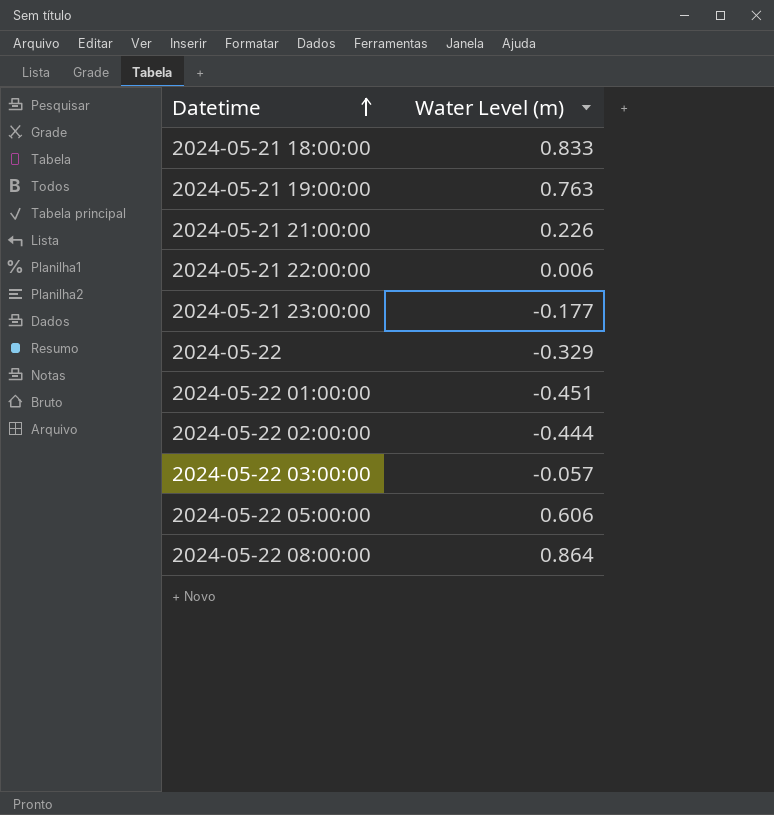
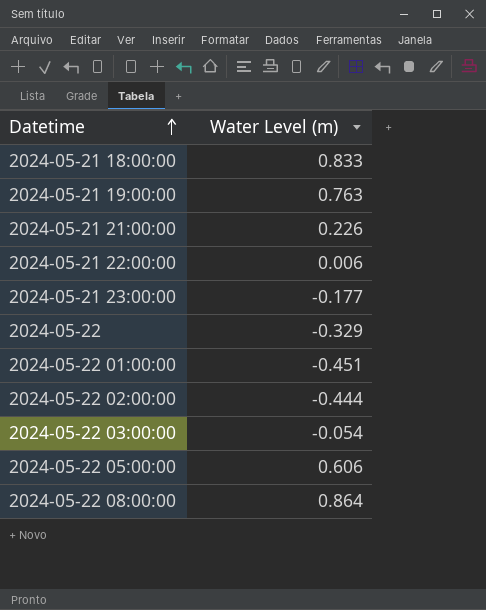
2024-05-22 03:00:00 | Water Level (m): -0.057 -> -0.054

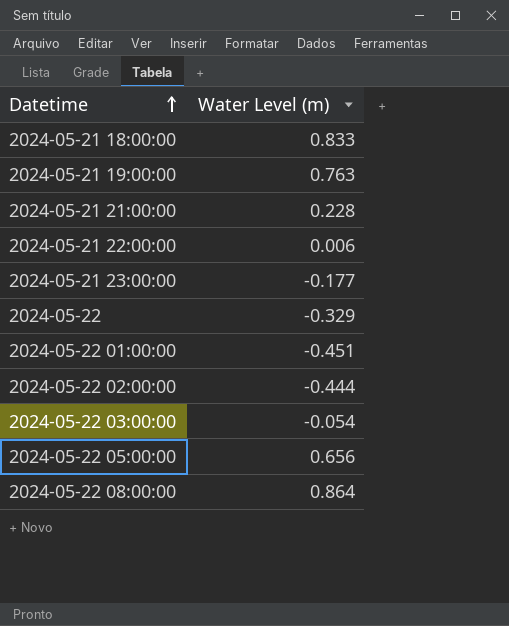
2024-05-21 21:00:00 | Water Level (m): 0.226 -> 0.228
2024-05-22 05:00:00 | Water Level (m): 0.606 -> 0.656

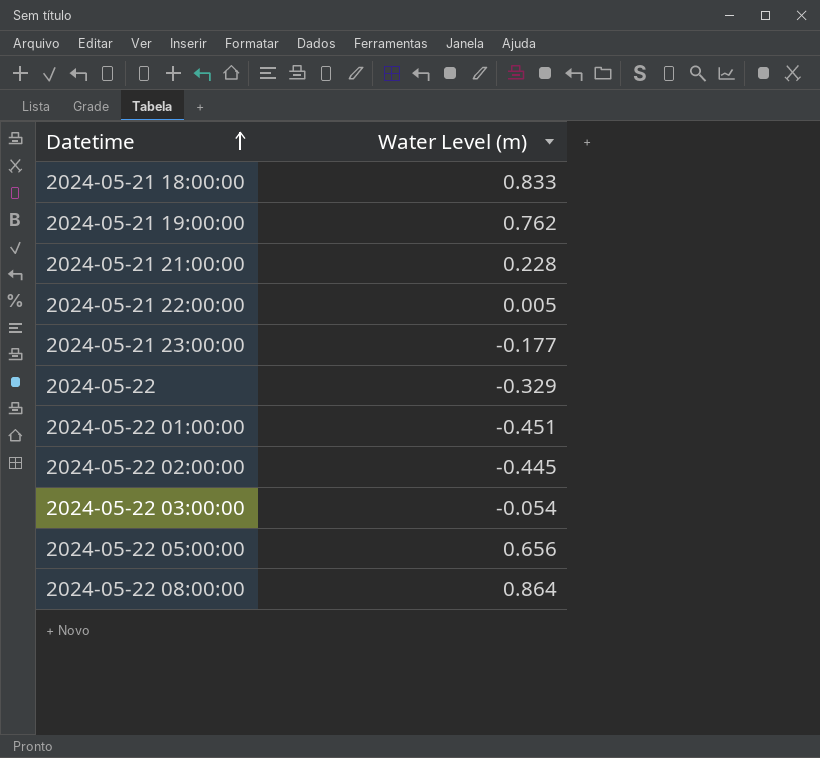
2024-05-21 19:00:00 | Water Level (m): 0.763 -> 0.762
2024-05-21 22:00:00 | Water Level (m): 0.006 -> 0.005
2024-05-22 02:00:00 | Water Level (m): -0.444 -> -0.445

